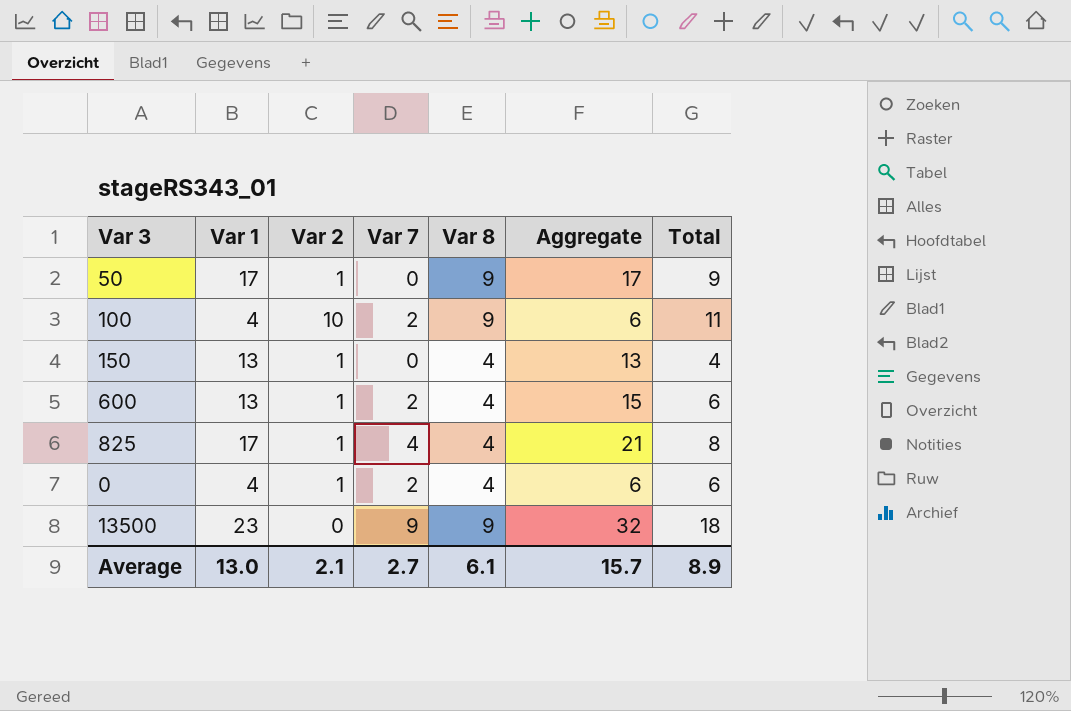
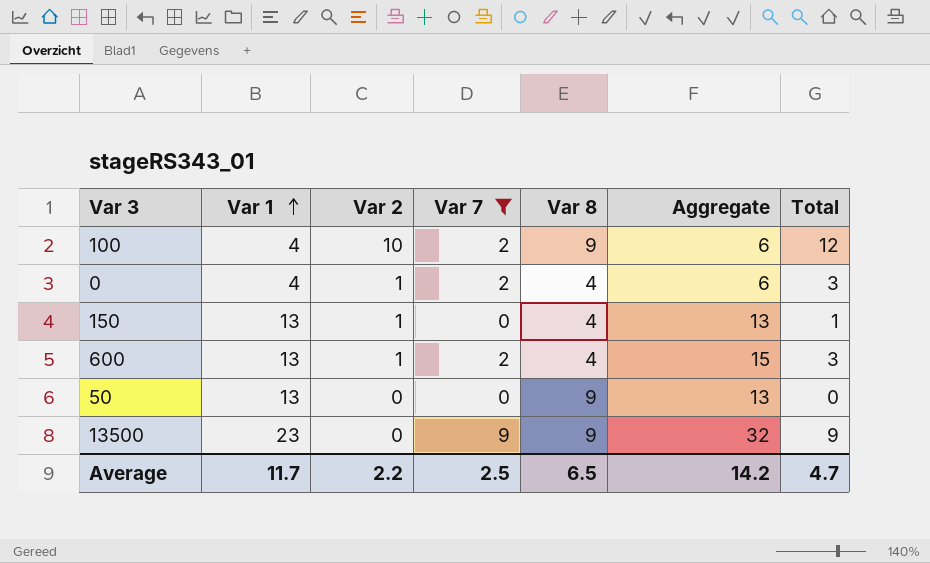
filter: none -> Var 7 != 4
row order: none -> Var 1 ascending
column Total | formula: [Var 7] + [Var 8] -> [Var 2] + [Var 7]
50 | Var 1: 17 -> 13
50 | Var 2: 1 -> 0
50 | Aggregate: 17 -> 13
Average | Var 1: 13.0 -> 11.7
Average | Var 2: 2.1 -> 2.2
Average | Var 7: 2.7 -> 2.5
Average | Var 8: 6.1 -> 6.5
Average | Aggregate: 15.7 -> 14.2
Average | Total: 8.9 -> 4.7

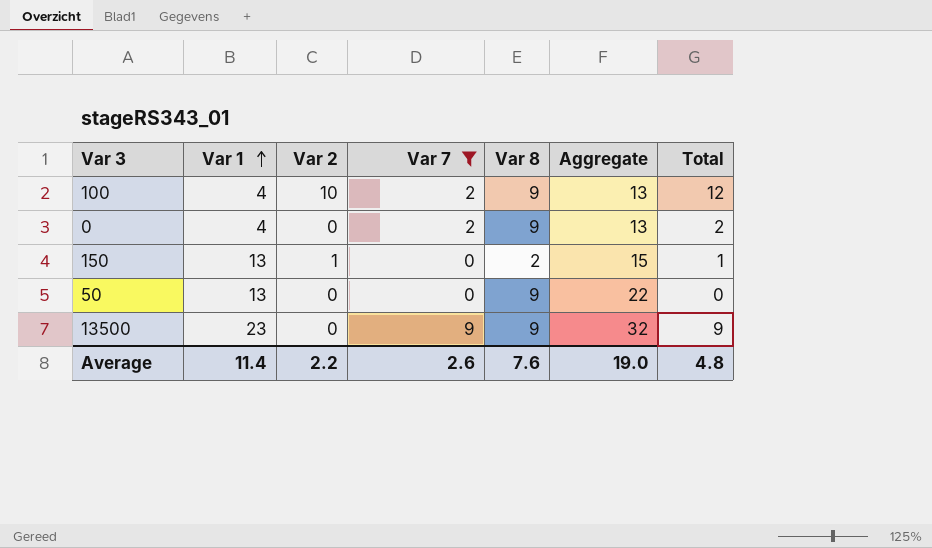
column Aggregate | formula: [Var 1] + [Var 7] -> [Var 1] + [Var 8]
row 600: 13 | 1 | 2 | 4 | 15 | 3 -> none
0 | Var 2: 1 -> 0
0 | Var 8: 4 -> 9
0 | Total: 3 -> 2
150 | Var 8: 4 -> 2
Average | Var 1: 11.7 -> 11.4
Average | Var 7: 2.5 -> 2.6
Average | Var 8: 6.5 -> 7.6
Average | Aggregate: 14.2 -> 19.0
Average | Total: 4.7 -> 4.8

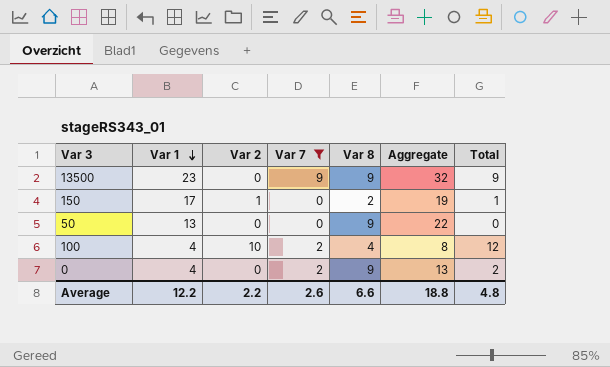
row order: Var 1 ascending -> Var 1 descending
150 | Var 1: 13 -> 17
150 | Aggregate: 15 -> 19
100 | Var 8: 9 -> 4
100 | Aggregate: 13 -> 8
Average | Var 1: 11.4 -> 12.2
Average | Var 8: 7.6 -> 6.6
Average | Aggregate: 19.0 -> 18.8

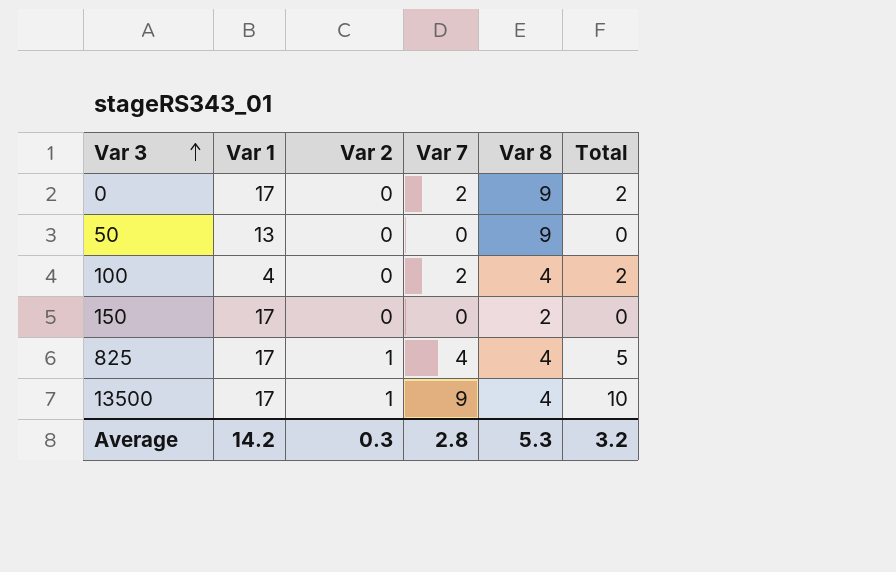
filter: Var 7 != 4 -> none
row order: Var 1 descending -> Var 3 ascending
column Aggregate | formula: [Var 1] + [Var 8] -> none
0 | Var 1: 4 -> 17
100 | Var 2: 10 -> 0
100 | Total: 12 -> 2
150 | Var 2: 1 -> 0
150 | Total: 1 -> 0
13500 | Var 1: 23 -> 17
13500 | Var 2: 0 -> 1
13500 | Var 8: 9 -> 4
13500 | Total: 9 -> 10
Average | Var 1: 12.2 -> 14.2
Average | Var 2: 2.2 -> 0.3
Average | Var 7: 2.6 -> 2.8
Average | Var 8: 6.6 -> 5.3
Average | Total: 4.8 -> 3.2

